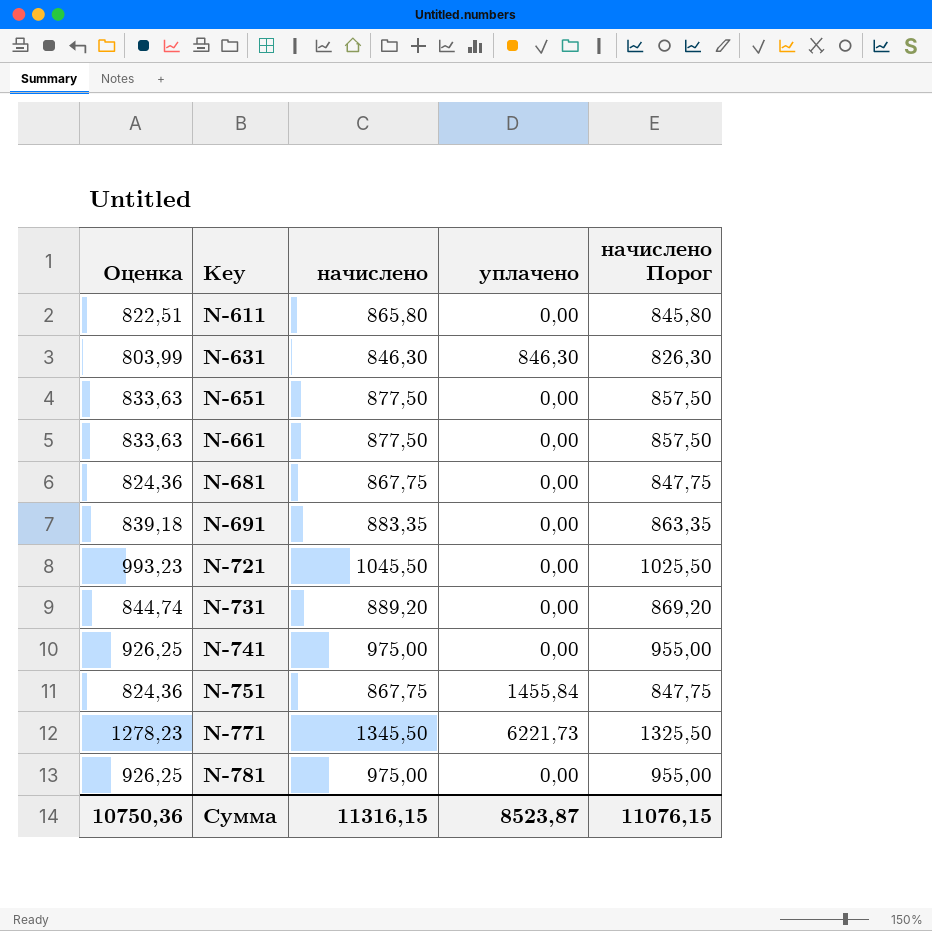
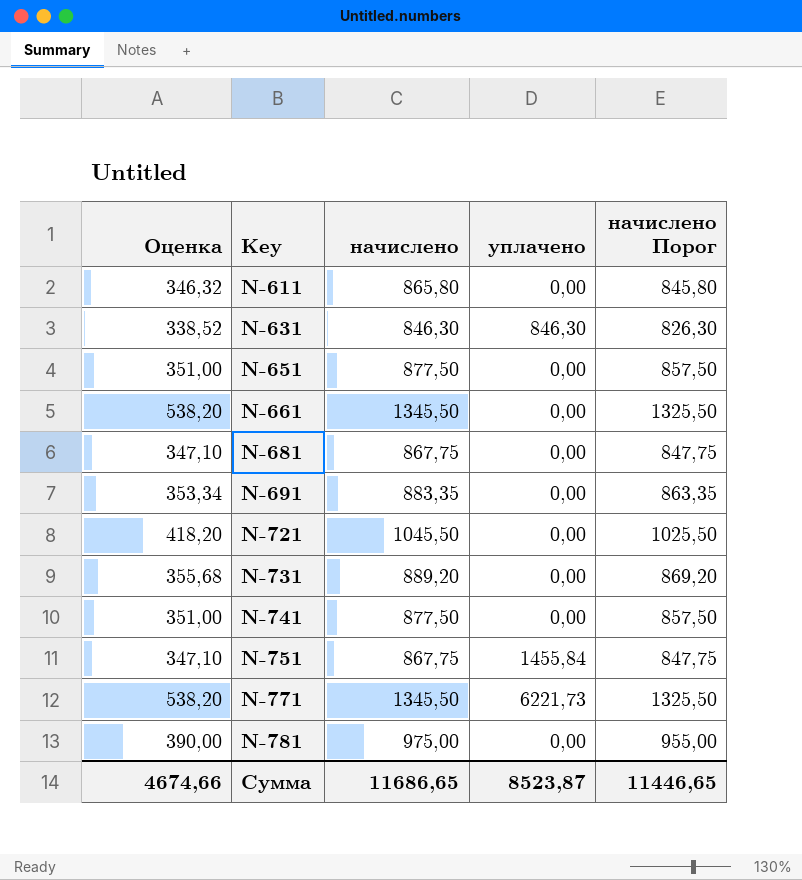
column Оценка | formula: [начислено] * 0,95 -> [начислено] * 0,4
N-661 | начислено: 877,50 -> 1345,50
N-661 | начислено Порог: 857,50 -> 1325,50
N-741 | начислено: 975,00 -> 877,50
N-741 | начислено Порог: 955,00 -> 857,50
Сумма | Оценка: 10750,36 -> 4674,66
Сумма | начислено: 11316,15 -> 11686,65
Сумма | начислено Порог: 11076,15 -> 11446,65

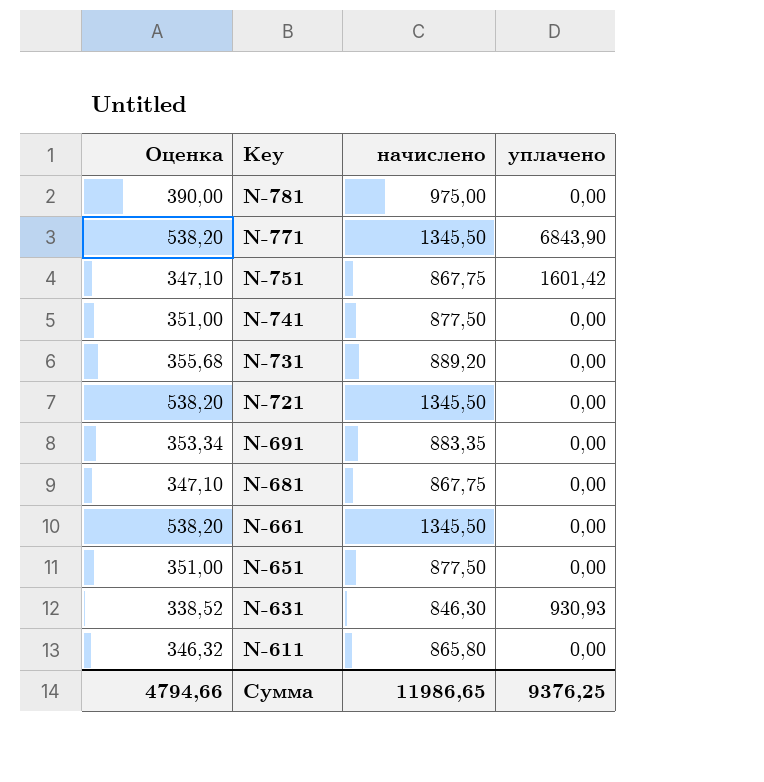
row order: Key ascending -> Key descending
column начислено Порог | formula: [начислено] - 20 -> none
N-771 | уплачено: 6221,73 -> 6843,90
N-751 | уплачено: 1455,84 -> 1601,42
N-721 | Оценка: 418,20 -> 538,20
N-721 | начислено: 1045,50 -> 1345,50
N-631 | уплачено: 846,30 -> 930,93
Сумма | Оценка: 4674,66 -> 4794,66
Сумма | начислено: 11686,65 -> 11986,65
Сумма | уплачено: 8523,87 -> 9376,25

